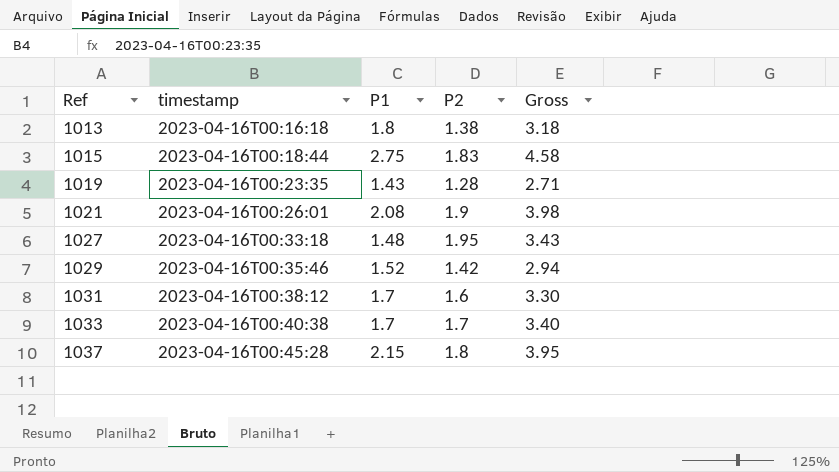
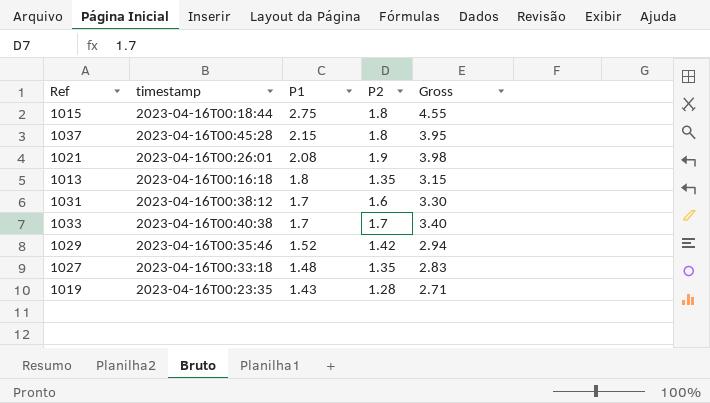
row order: Ref ascending -> P1 descending
1015 | P2: 1.83 -> 1.8
1015 | Gross: 4.58 -> 4.55
1013 | P2: 1.38 -> 1.35
1013 | Gross: 3.18 -> 3.15
1027 | P2: 1.95 -> 1.35
1027 | Gross: 3.43 -> 2.83

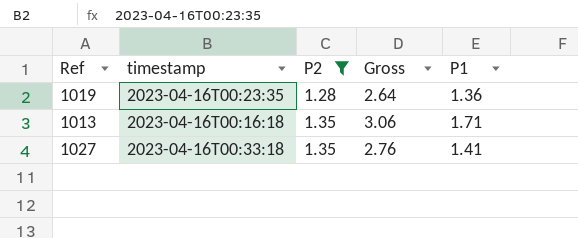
filter: none -> P2 <= 1.35
row order: P1 descending -> P2 ascending
column P1 | position: 3 -> 5
1019 | Gross: 2.71 -> 2.64
1019 | P1: 1.43 -> 1.36
1013 | Gross: 3.15 -> 3.06
1013 | P1: 1.8 -> 1.71
1027 | Gross: 2.83 -> 2.76
1027 | P1: 1.48 -> 1.41

